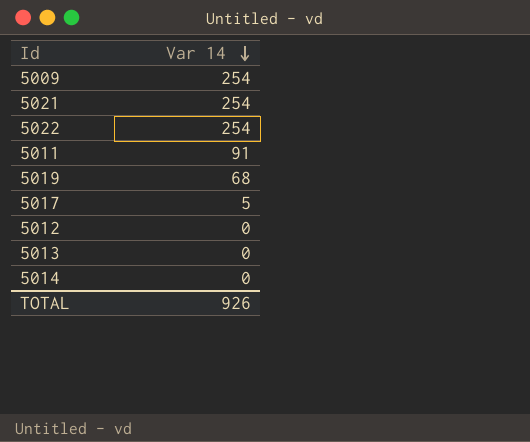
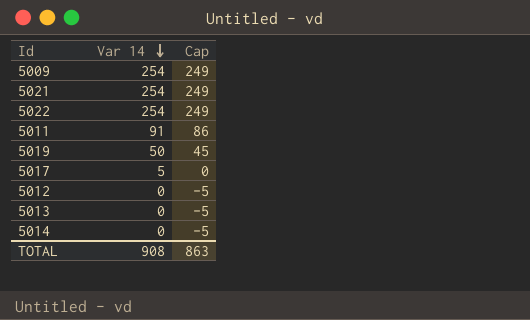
column Cap | formula: none -> [Var 14] - 5
5019 | Var 14: 68 -> 50
TOTAL | Var 14: 926 -> 908

